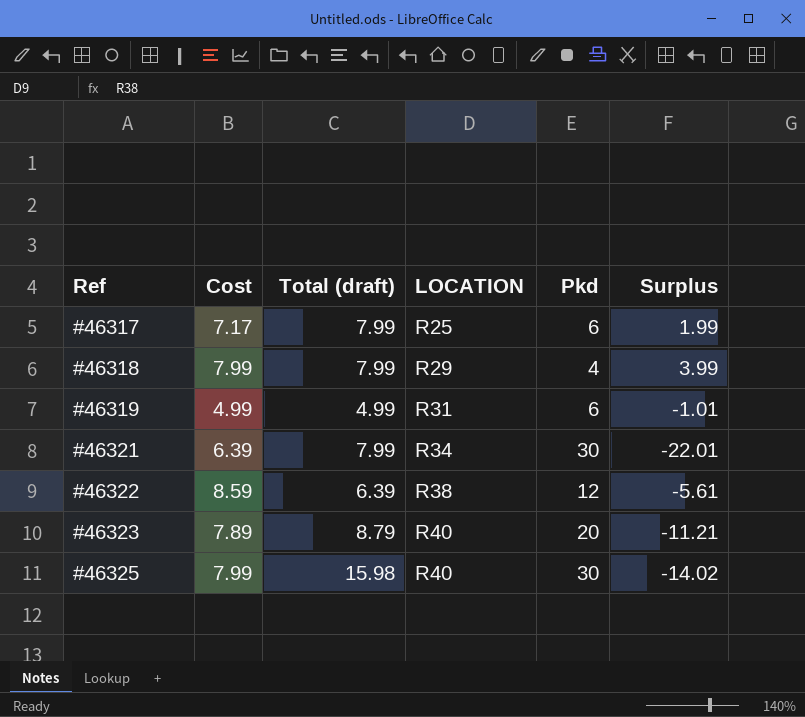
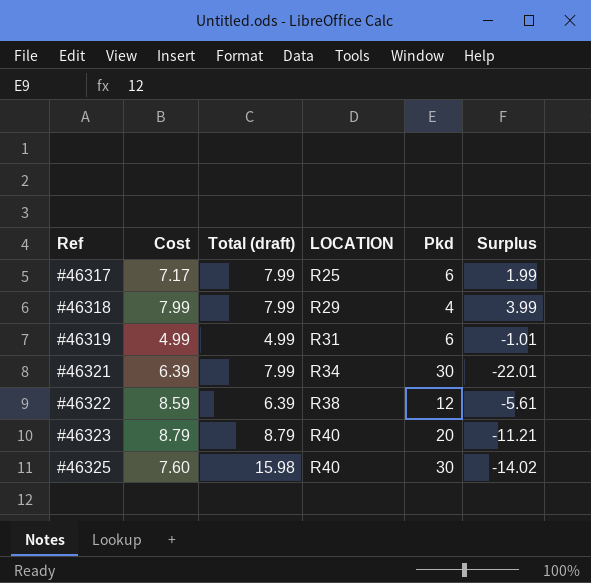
#46323 | Cost: 7.89 -> 8.79
#46325 | Cost: 7.99 -> 7.60

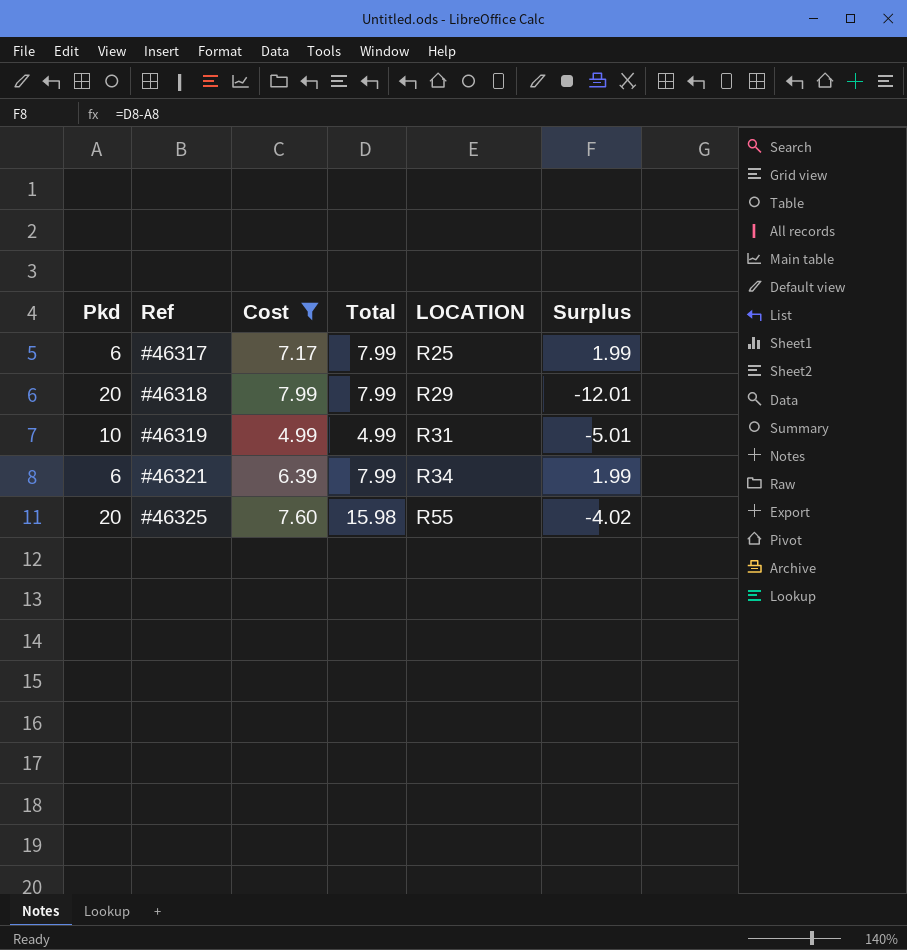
filter: none -> Cost <= 7.99
column Pkd | position: 5 -> 1
column name: Total (draft) -> Total
#46318 | Pkd: 4 -> 20
#46318 | Surplus: 3.99 -> -12.01
#46319 | Pkd: 6 -> 10
#46319 | Surplus: -1.01 -> -5.01
#46321 | Pkd: 30 -> 6
#46321 | Surplus: -22.01 -> 1.99
#46325 | Pkd: 30 -> 20
#46325 | LOCATION: R40 -> R55
#46325 | Surplus: -14.02 -> -4.02

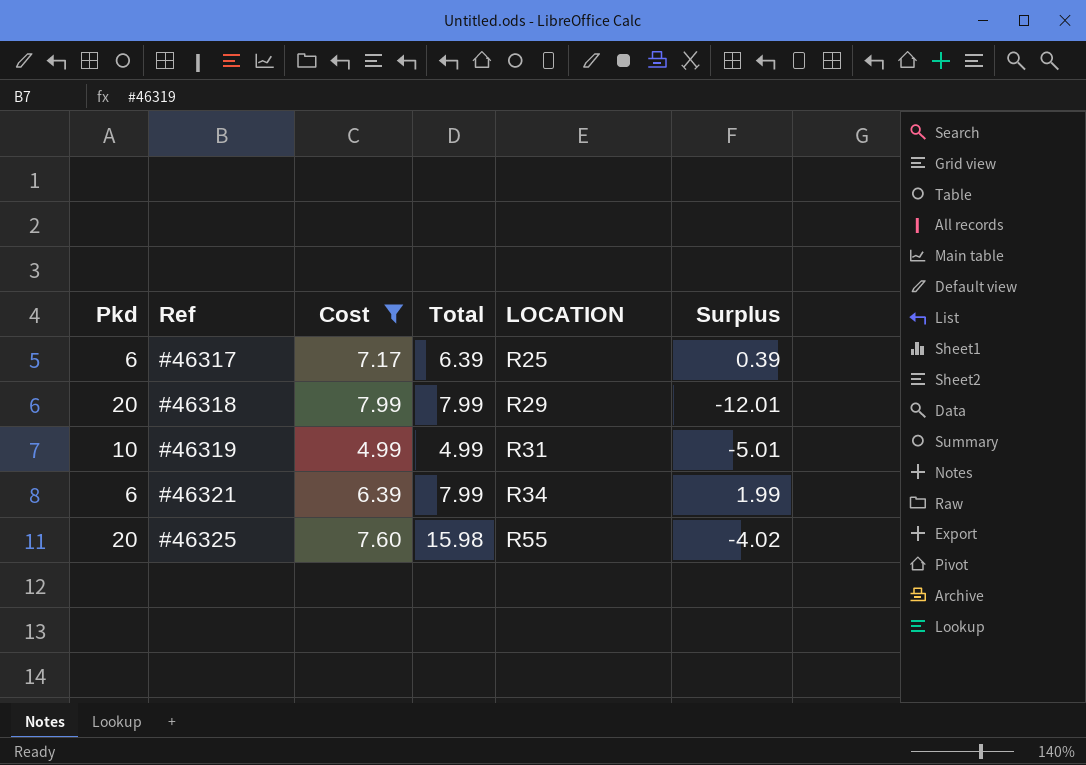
#46317 | Total: 7.99 -> 6.39
#46317 | Surplus: 1.99 -> 0.39

